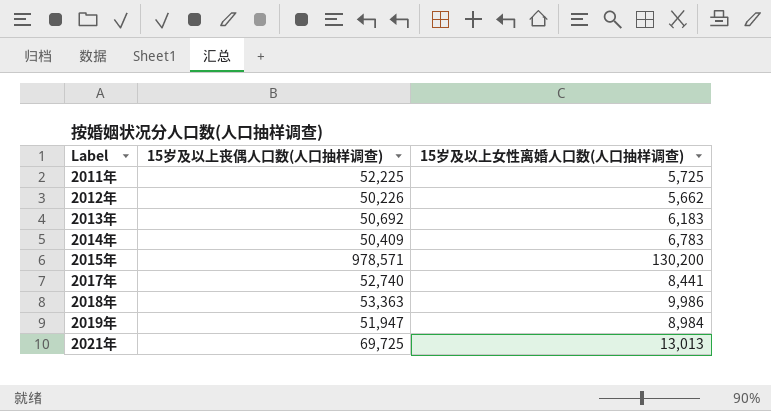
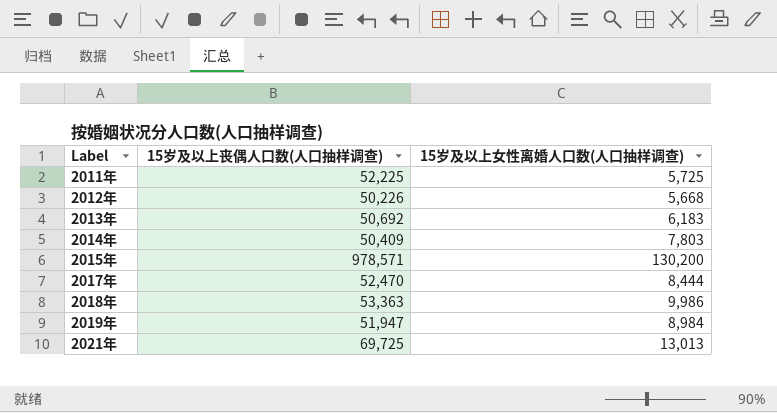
2012年 | 15岁及以上女性离婚人口数(人口抽样调查): 5,662 -> 5,668
2014年 | 15岁及以上女性离婚人口数(人口抽样调查): 6,783 -> 7,803
2017年 | 15岁及以上丧偶人口数(人口抽样调查): 52,740 -> 52,470
2017年 | 15岁及以上女性离婚人口数(人口抽样调查): 8,441 -> 8,444

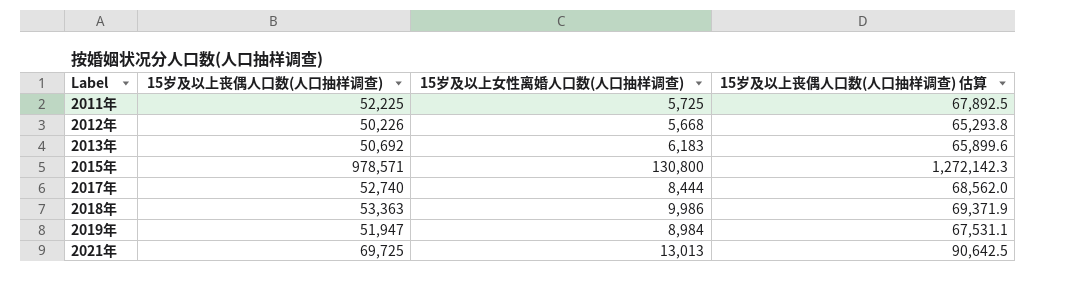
column 15岁及以上丧偶人口数(人口抽样调查) 估算 | formula: none -> [15岁及以上丧偶人口数(人口抽样调查)] * 1.3
row 2014年: 50,409 | 7,803 -> none
2015年 | 15岁及以上女性离婚人口数(人口抽样调查): 130,200 -> 130,800
2017年 | 15岁及以上丧偶人口数(人口抽样调查): 52,470 -> 52,740

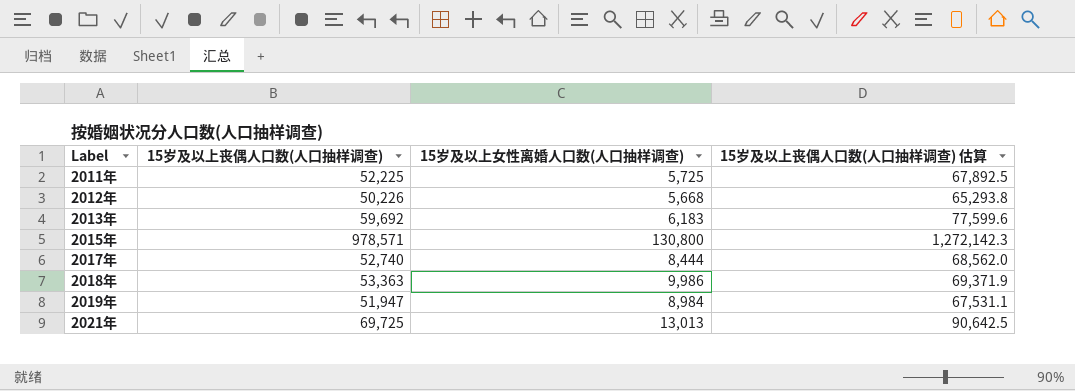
2013年 | 15岁及以上丧偶人口数(人口抽样调查): 50,692 -> 59,692
2013年 | 15岁及以上丧偶人口数(人口抽样调查) 估算: 65,899.6 -> 77,599.6

